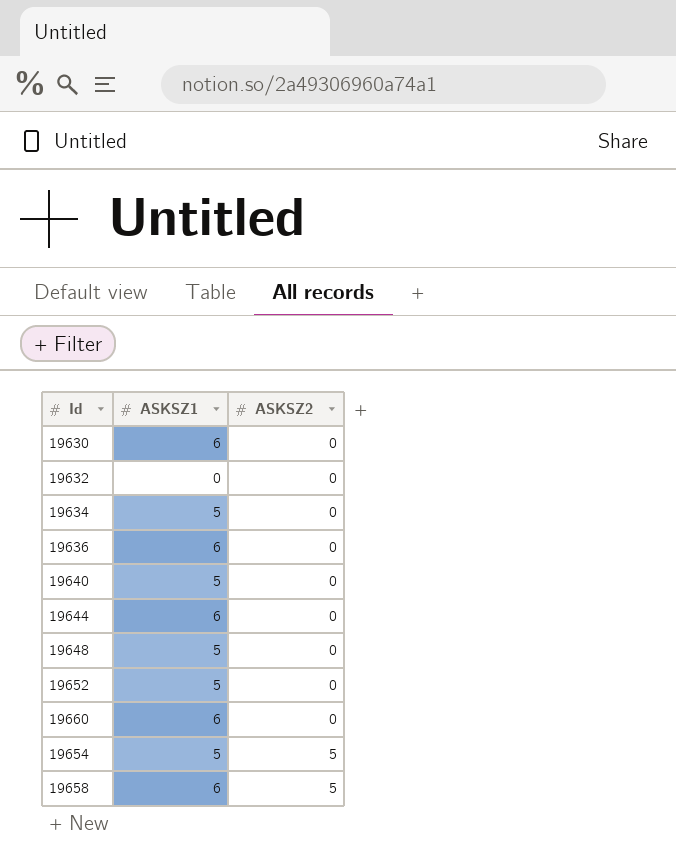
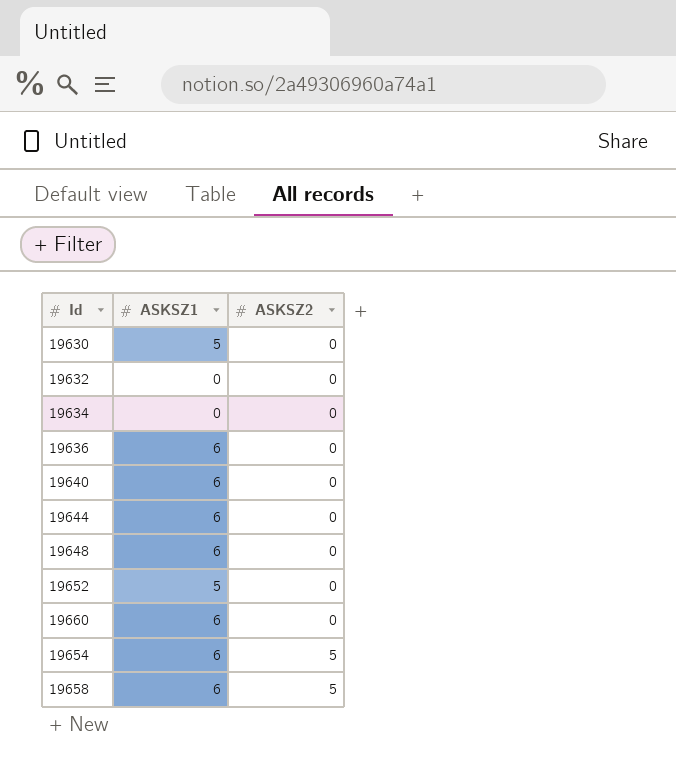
19630 | ASKSZ1: 6 -> 5
19634 | ASKSZ1: 5 -> 0
19640 | ASKSZ1: 5 -> 6
19648 | ASKSZ1: 5 -> 6
19654 | ASKSZ1: 5 -> 6

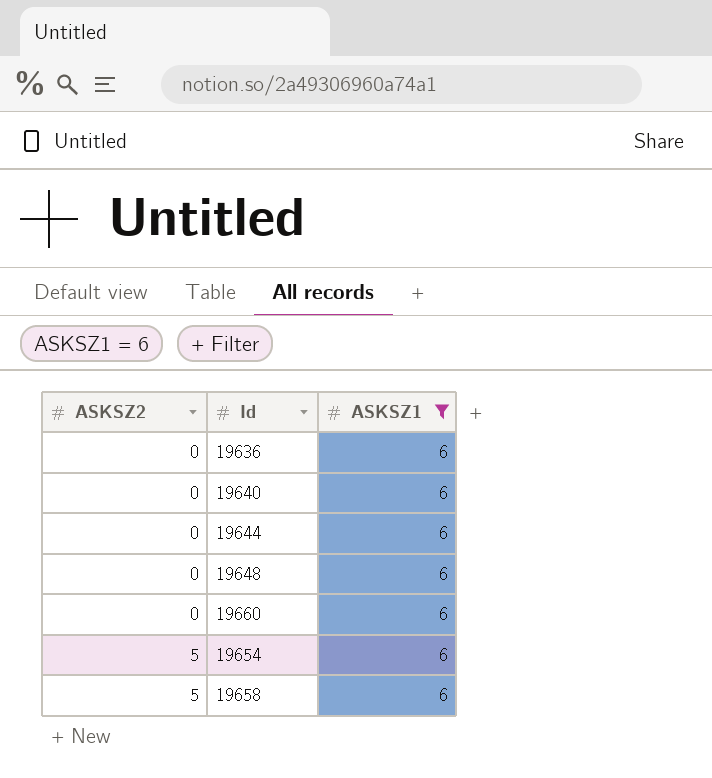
filter: none -> ASKSZ1 = 6
column ASKSZ2 | position: 3 -> 1

